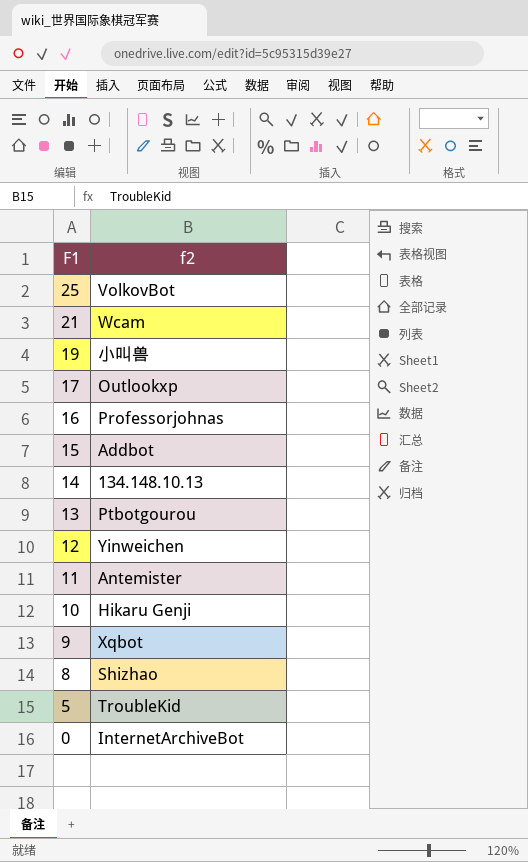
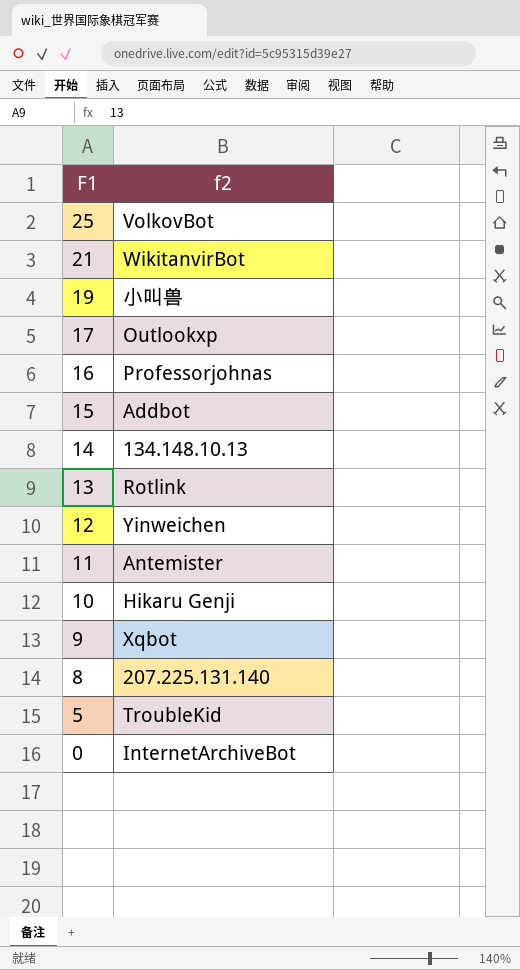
21 | f2: Wcam -> WikitanvirBot
13 | f2: Ptbotgourou -> Rotlink
8 | f2: Shizhao -> 207.225.131.140

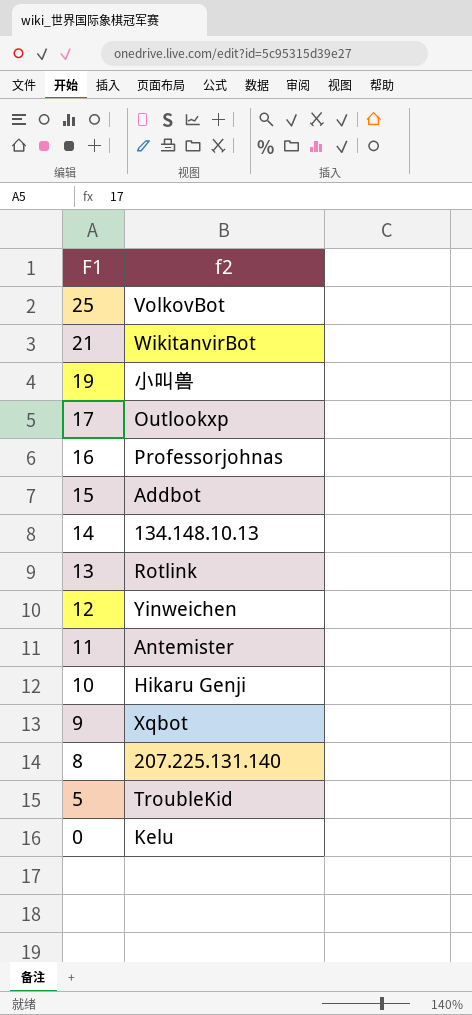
0 | f2: InternetArchiveBot -> Kelu

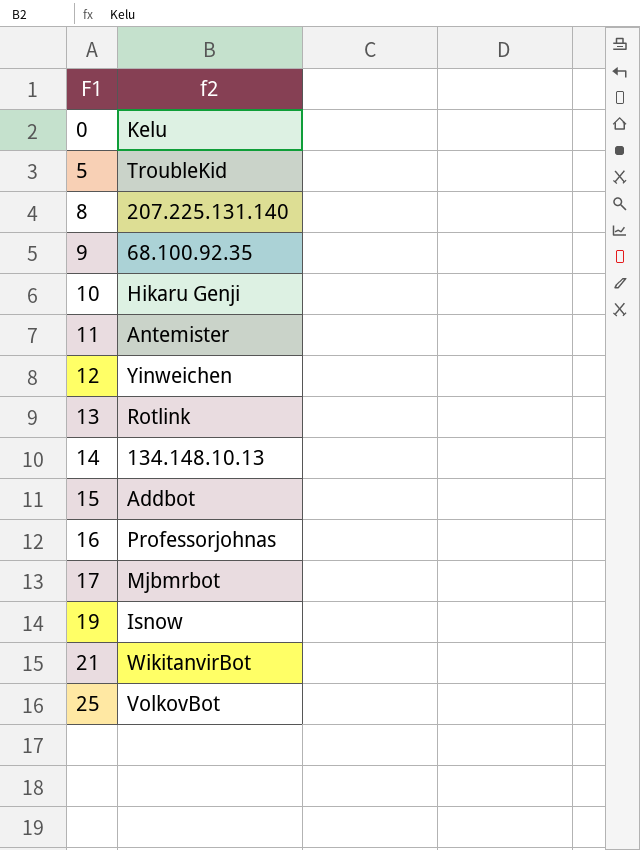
row order: F1 descending -> F1 ascending
9 | f2: Xqbot -> 68.100.92.35
17 | f2: Outlookxp -> Mjbmrbot
19 | f2: 小叫兽 -> Isnow

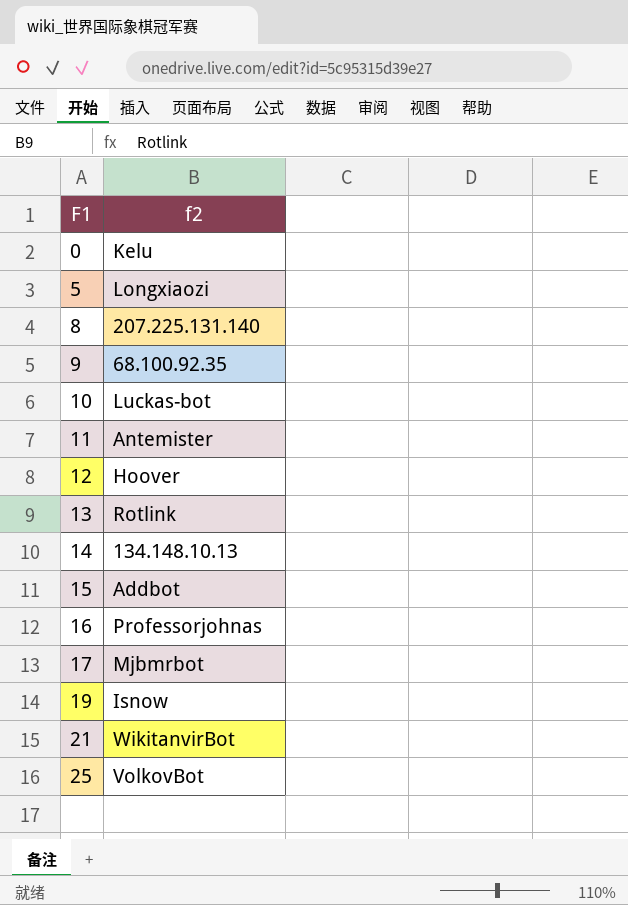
5 | f2: TroubleKid -> Longxiaozi
10 | f2: Hikaru Genji -> Luckas-bot
12 | f2: Yinweichen -> Hoover

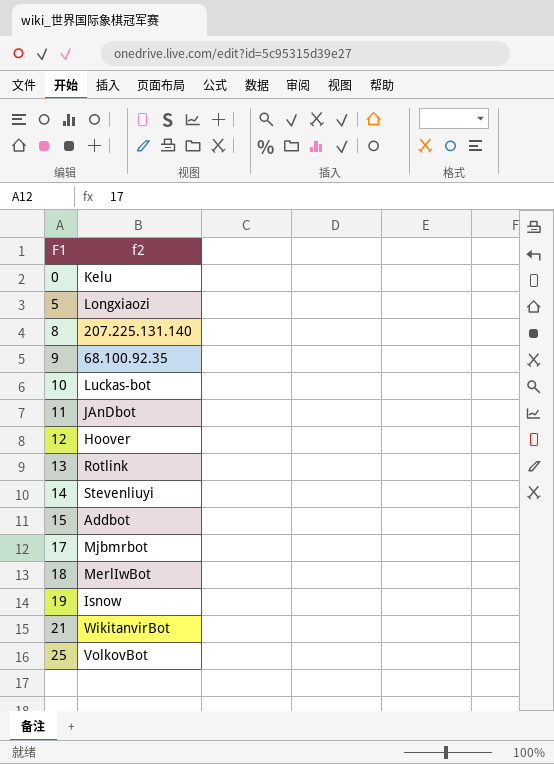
row 16: Professorjohnas -> none
11 | f2: Antemister -> JAnDbot
14 | f2: 134.148.10.13 -> Stevenliuyi
row 18: none -> MerlIwBot

